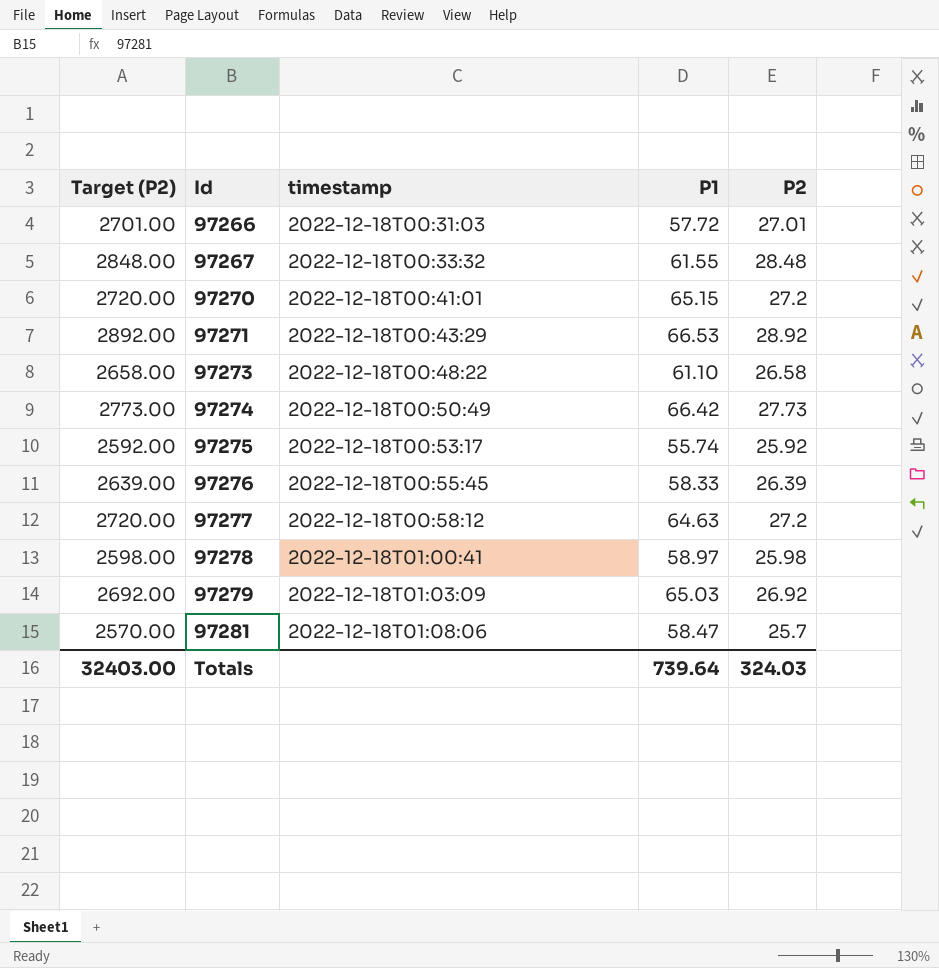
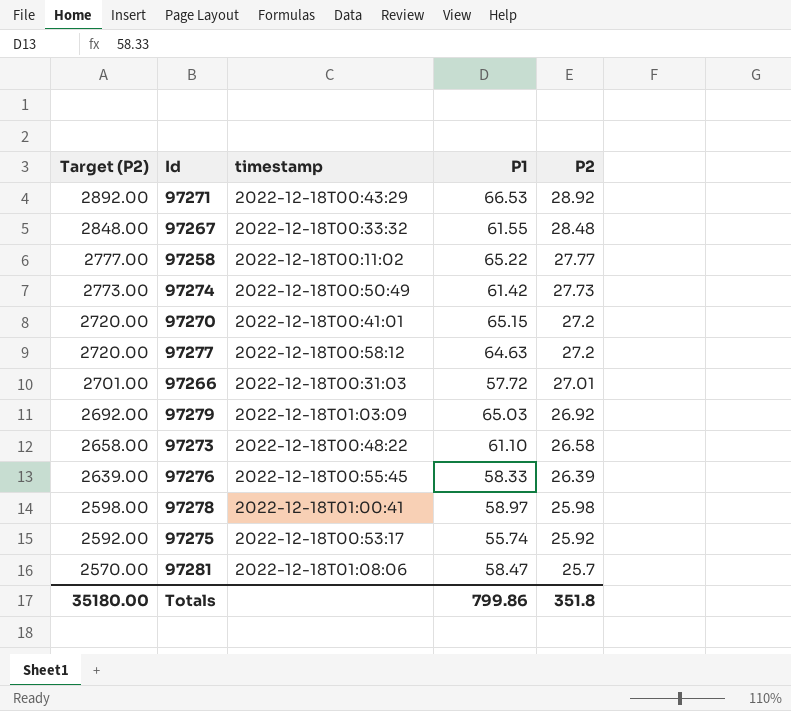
row order: Id ascending -> Target (P2) descending
row 97258: none -> 2777.00 | 2022-12-18T00:11:02 | 65.22 | 27.77
97274 | P1: 66.42 -> 61.42
Totals | Target (P2): 32403.00 -> 35180.00
Totals | P1: 739.64 -> 799.86
Totals | P2: 324.03 -> 351.8

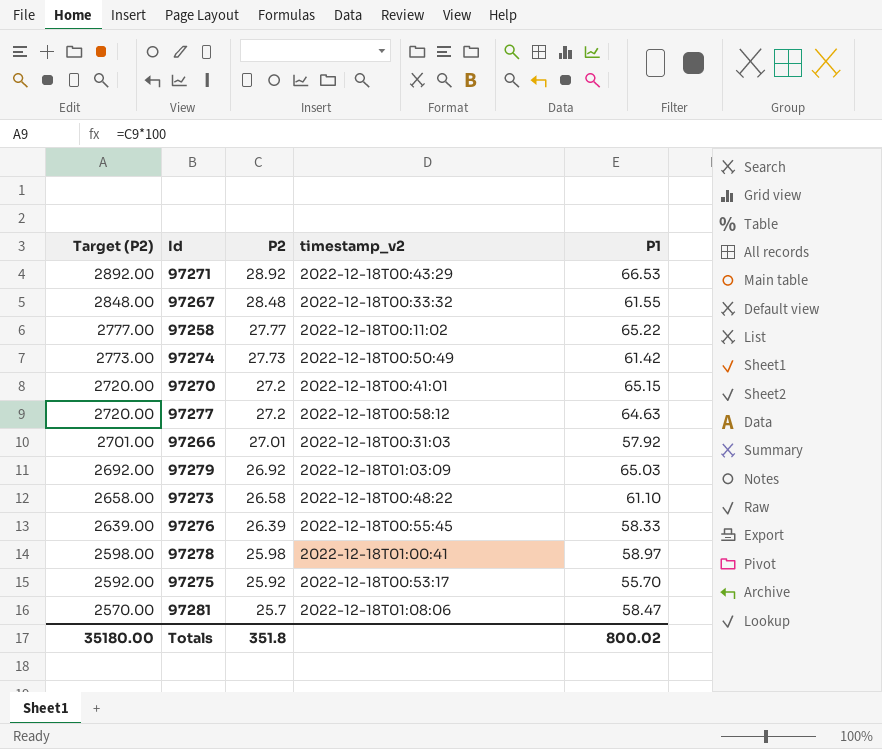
column P2 | position: 5 -> 3
column name: timestamp -> timestamp_v2
97266 | P1: 57.72 -> 57.92
97275 | P1: 55.74 -> 55.70
Totals | P1: 799.86 -> 800.02

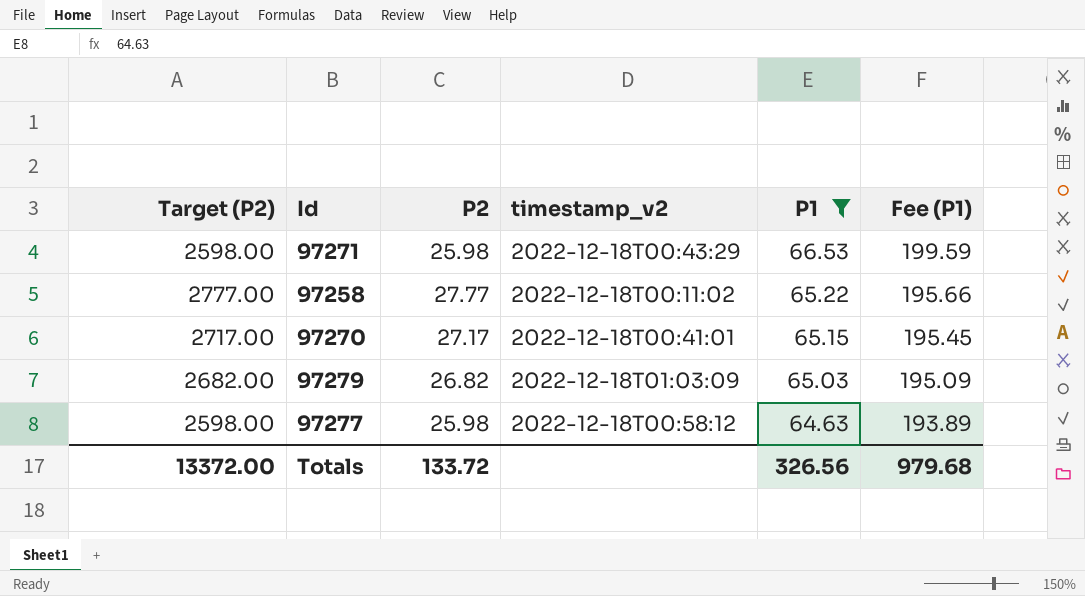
filter: none -> P1 >= 64.63
row order: Target (P2) descending -> P1 descending
column Fee (P1) | formula: none -> [P1] * 3
97271 | Target (P2): 2892.00 -> 2598.00
97271 | P2: 28.92 -> 25.98
97270 | Target (P2): 2720.00 -> 2717.00
97270 | P2: 27.2 -> 27.17
97279 | Target (P2): 2692.00 -> 2682.00
97279 | P2: 26.92 -> 26.82
97277 | Target (P2): 2720.00 -> 2598.00
97277 | P2: 27.2 -> 25.98
Totals | Target (P2): 35180.00 -> 13372.00
Totals | P2: 351.8 -> 133.72
Totals | P1: 800.02 -> 326.56

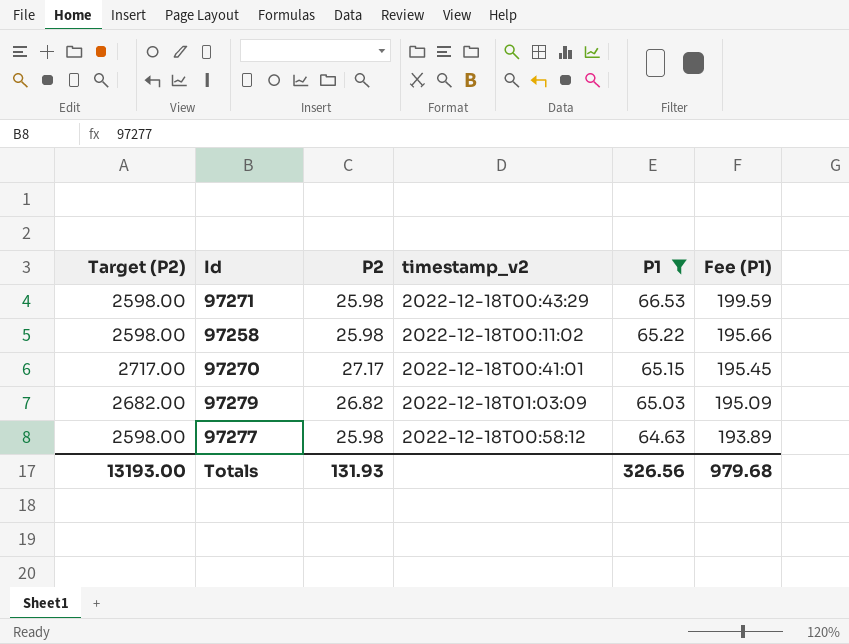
97258 | Target (P2): 2777.00 -> 2598.00
97258 | P2: 27.77 -> 25.98
Totals | Target (P2): 13372.00 -> 13193.00
Totals | P2: 133.72 -> 131.93

